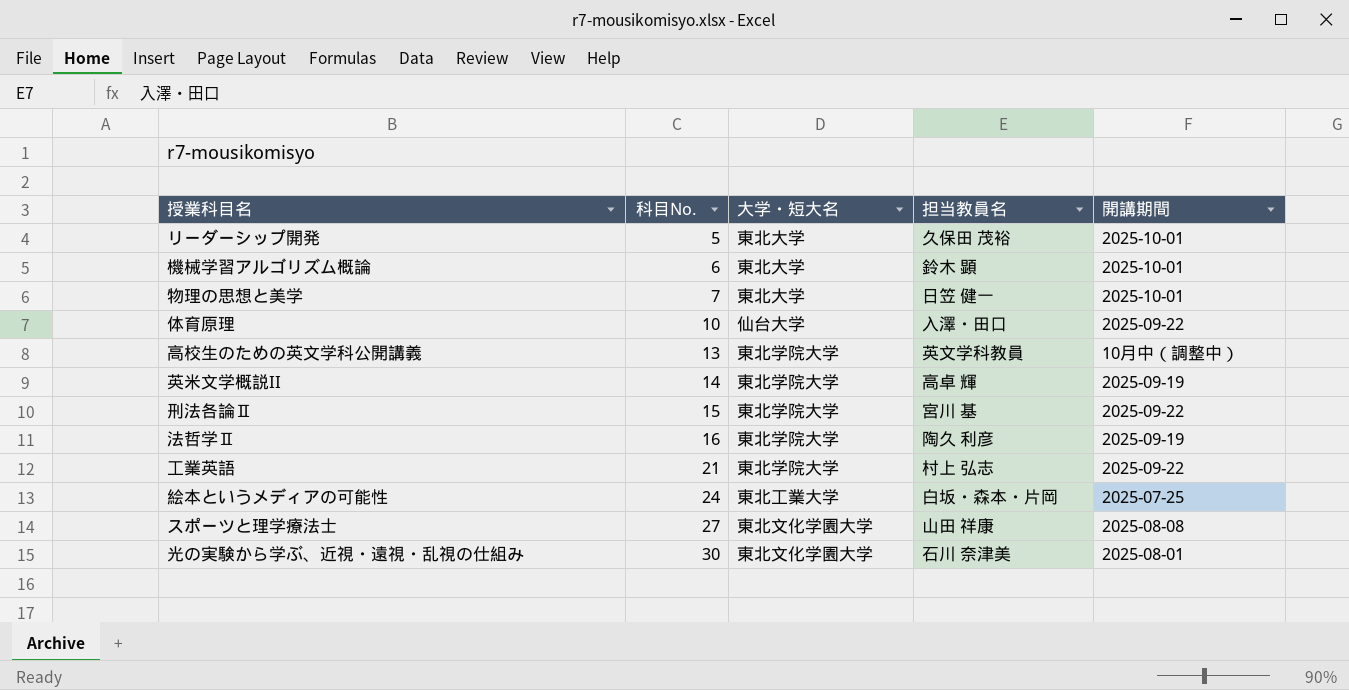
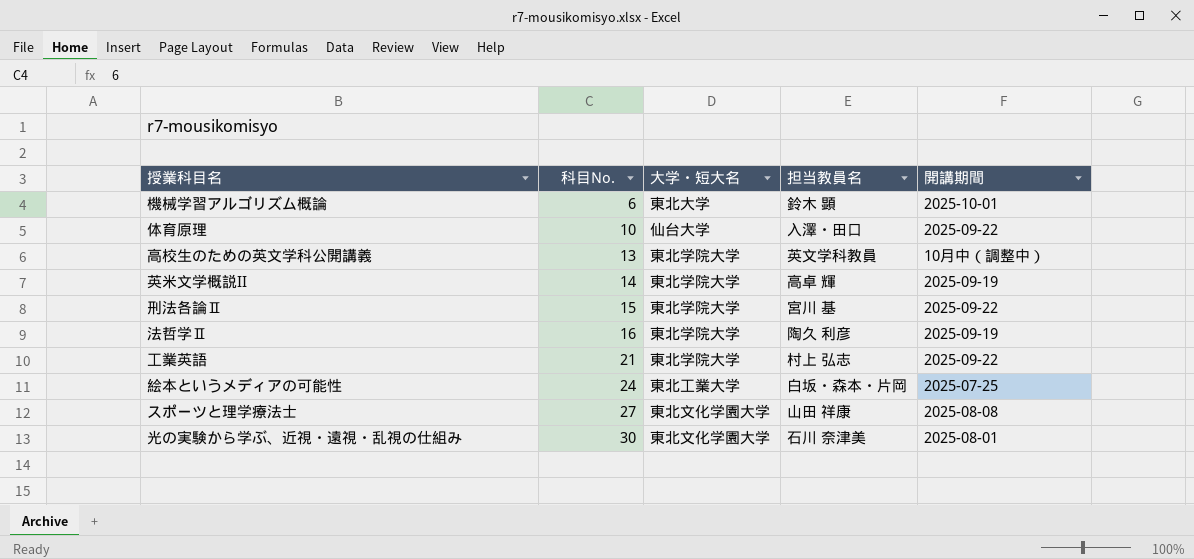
row リーダーシップ開発: 5 | 東北大学 | 久保田 茂裕 | 2025-10-01 -> none
row 物理の思想と美学: 7 | 東北大学 | 日笠 健一 | 2025-10-01 -> none

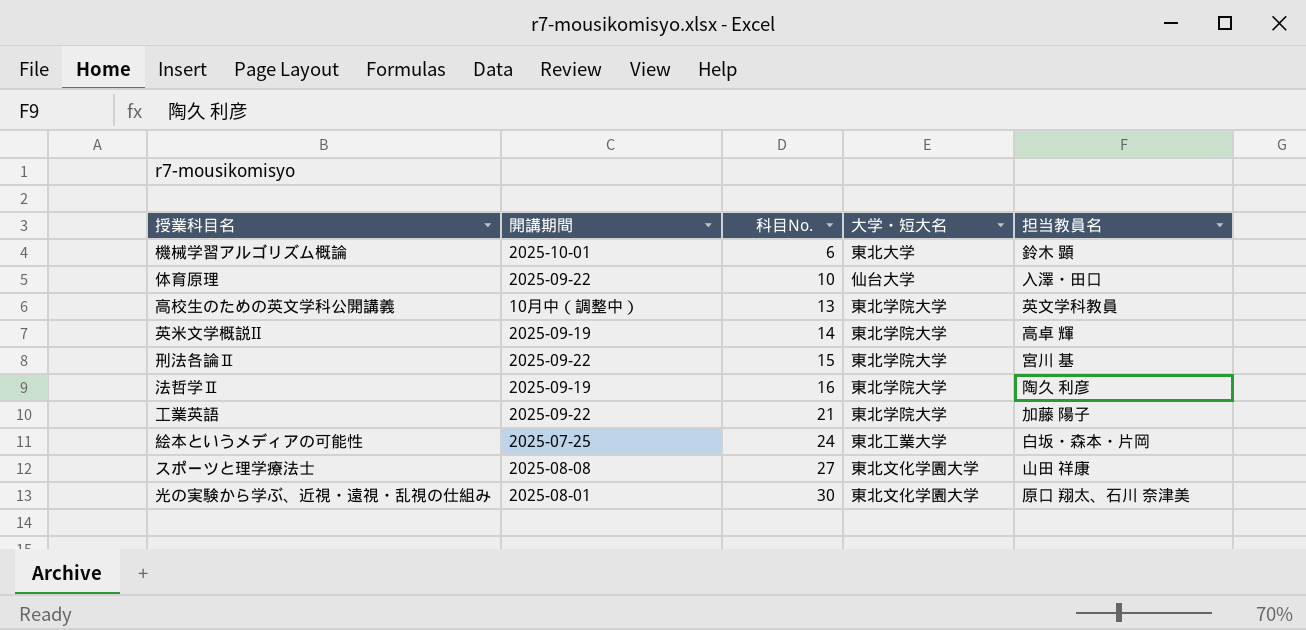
column 開講期間 | position: 5 -> 2
工業英語 | 担当教員名: 村上 弘志 -> 加藤 陽子
光の実験から学ぶ、近視・遠視・乱視の仕組み | 担当教員名: 石川 奈津美 -> 原口 翔太、石川 奈津美

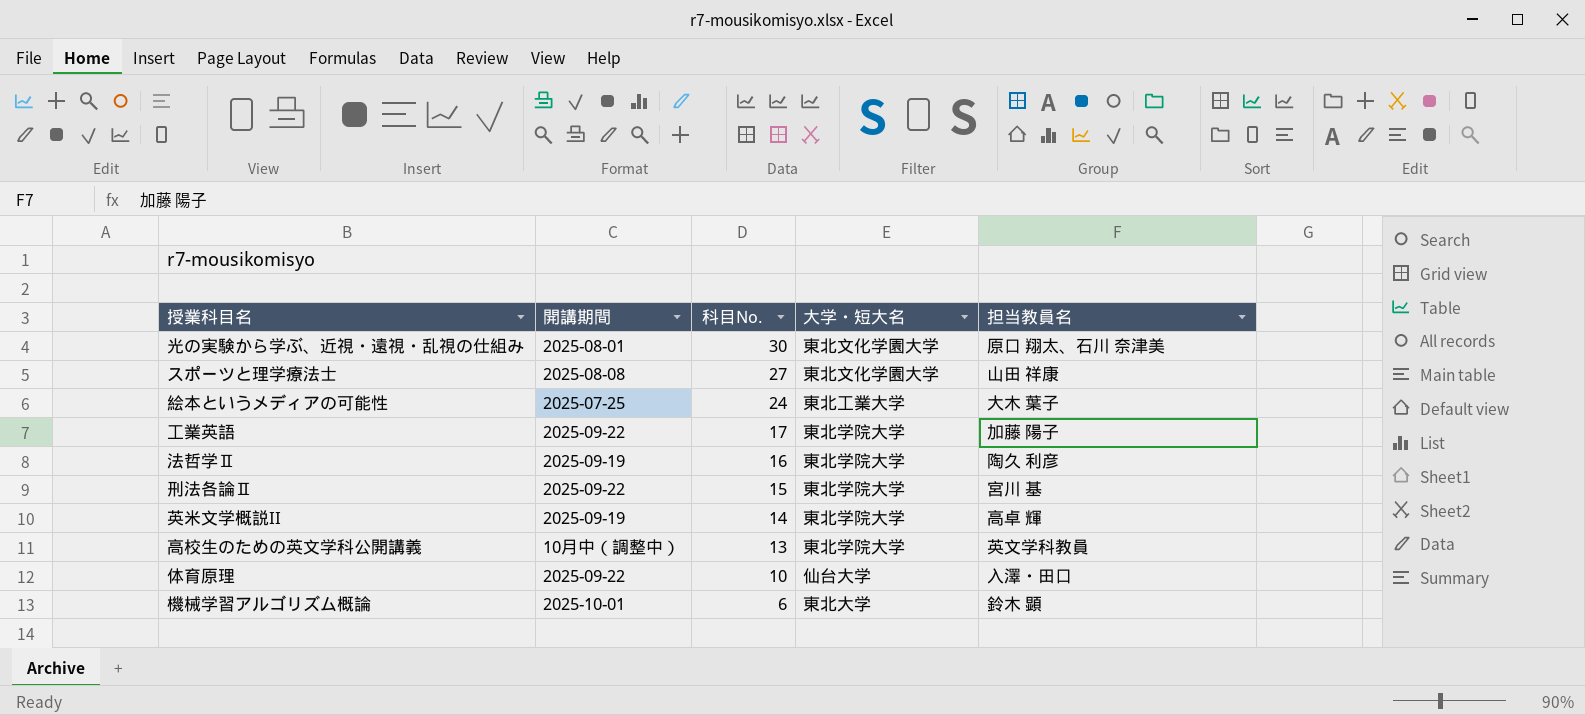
row order: 科目No. ascending -> 科目No. descending
絵本というメディアの可能性 | 担当教員名: 白坂・森本・片岡 -> 大木 葉子
工業英語 | 科目No.: 21 -> 17

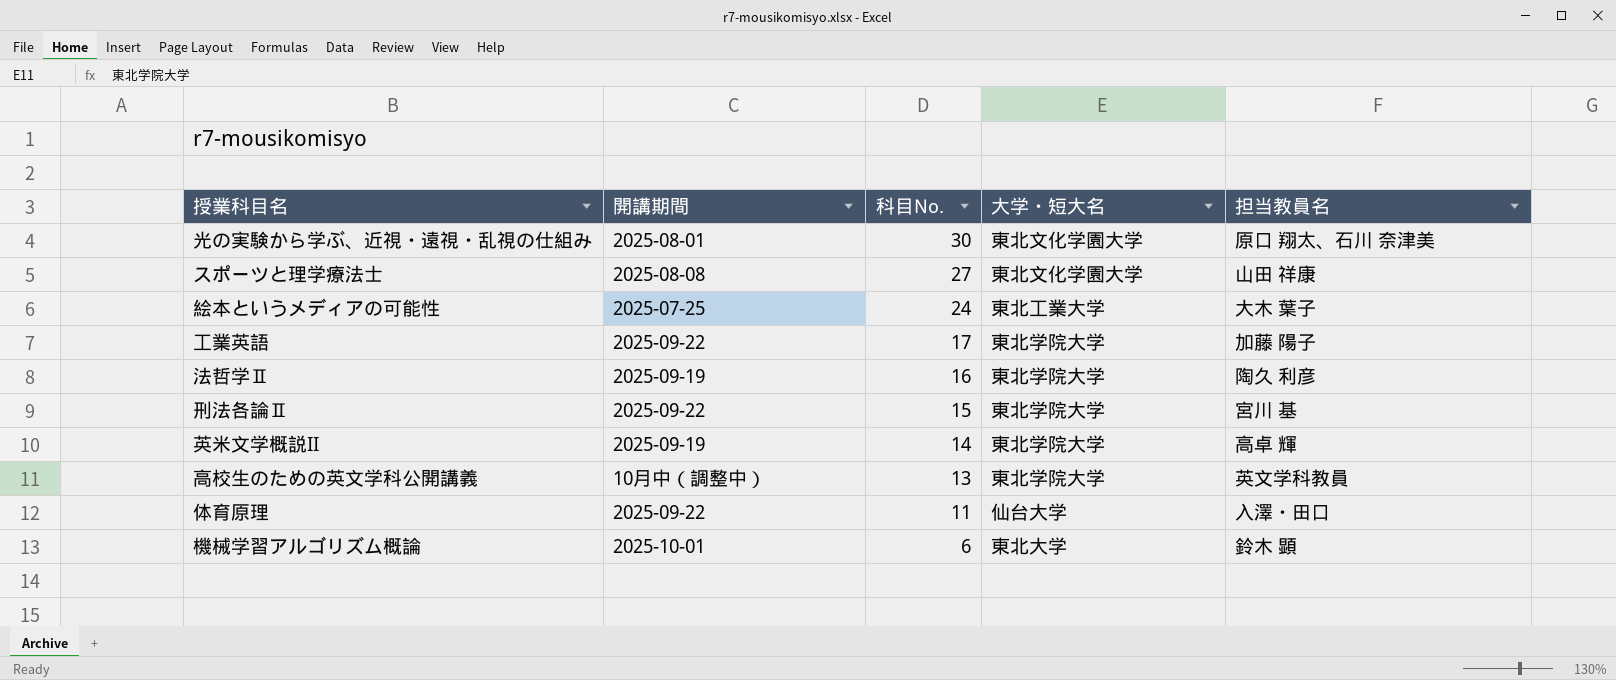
体育原理 | 科目No.: 10 -> 11

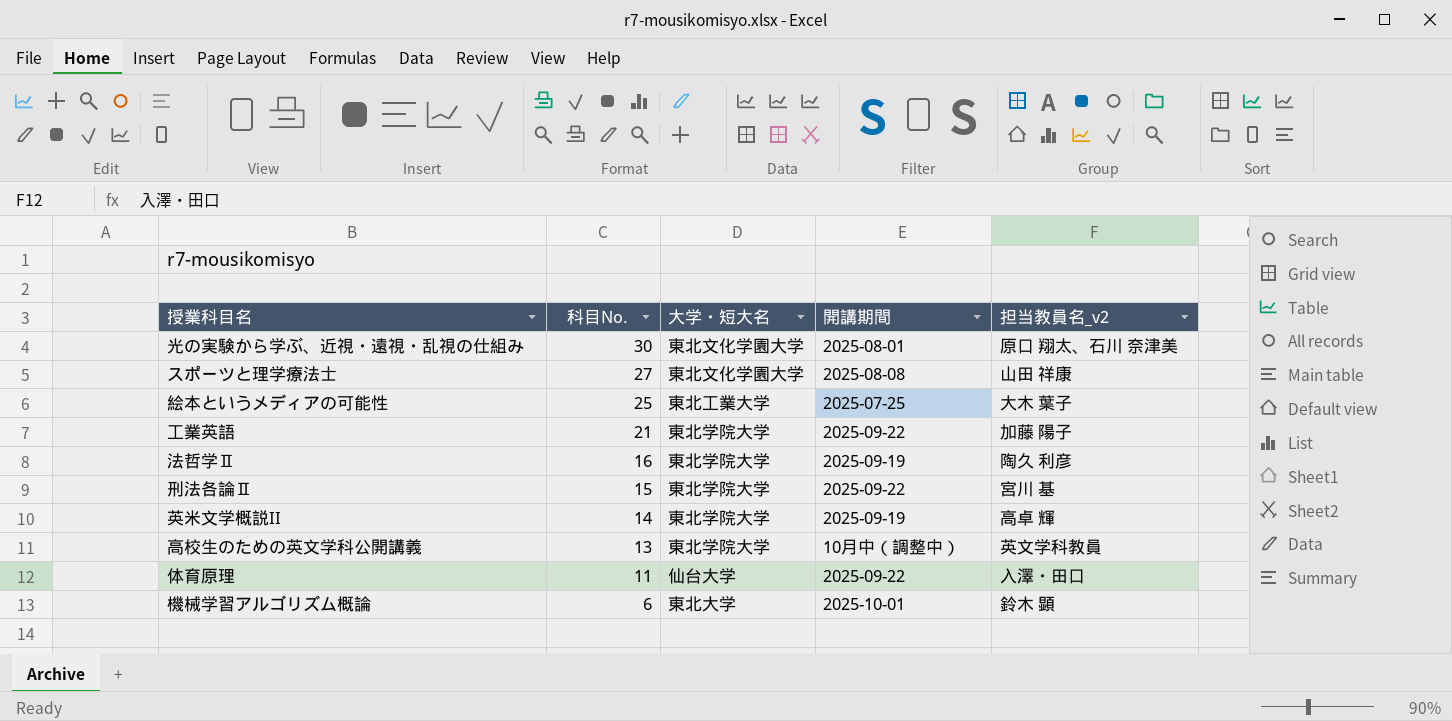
column 開講期間 | position: 2 -> 4
column name: 担当教員名 -> 担当教員名_v2
絵本というメディアの可能性 | 科目No.: 24 -> 25
工業英語 | 科目No.: 17 -> 21

